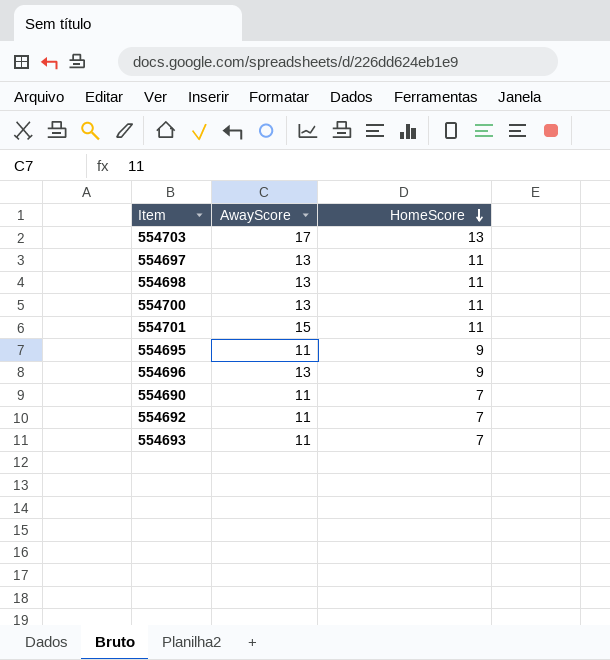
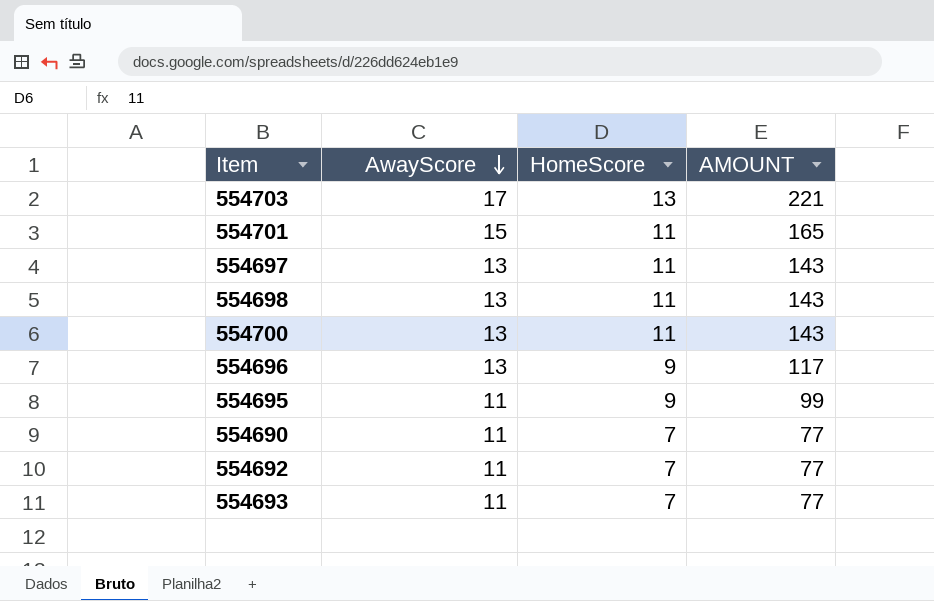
row order: HomeScore descending -> AwayScore descending
column AMOUNT | formula: none -> [AwayScore] * [HomeScore]

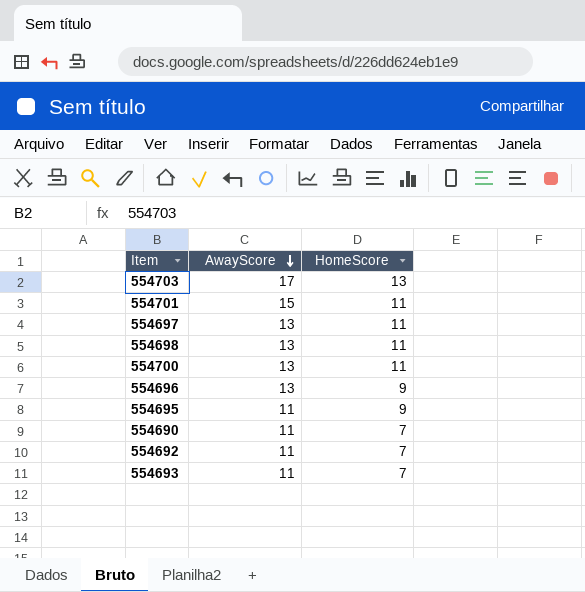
column AMOUNT | formula: [AwayScore] * [HomeScore] -> none

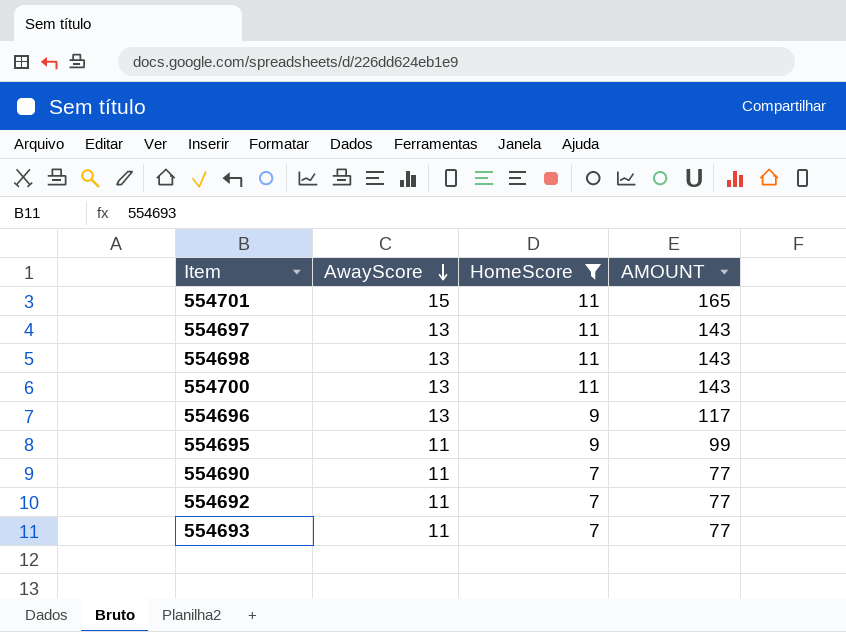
filter: none -> HomeScore != 13
column AMOUNT | formula: none -> [AwayScore] * [HomeScore]

